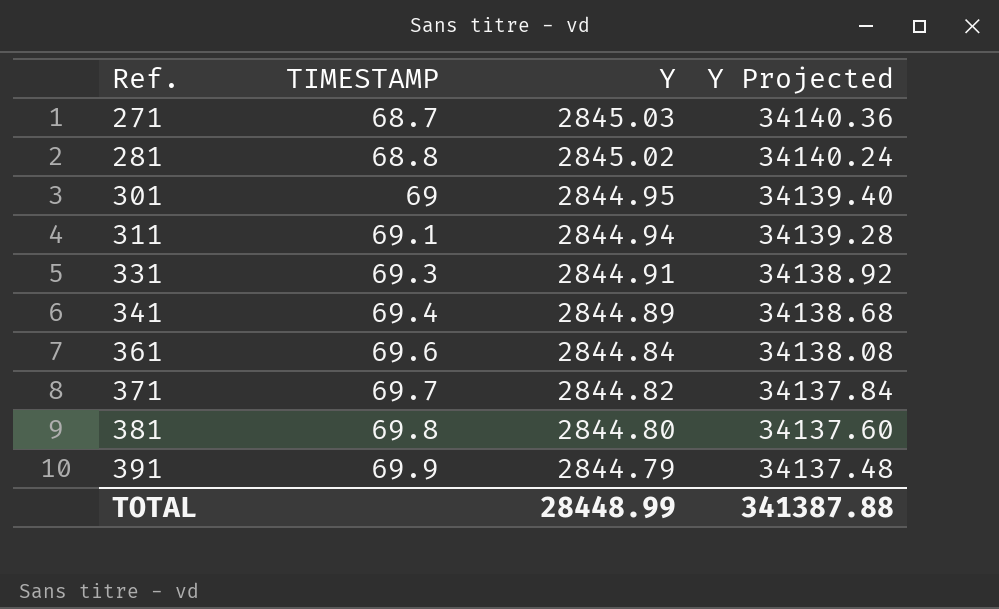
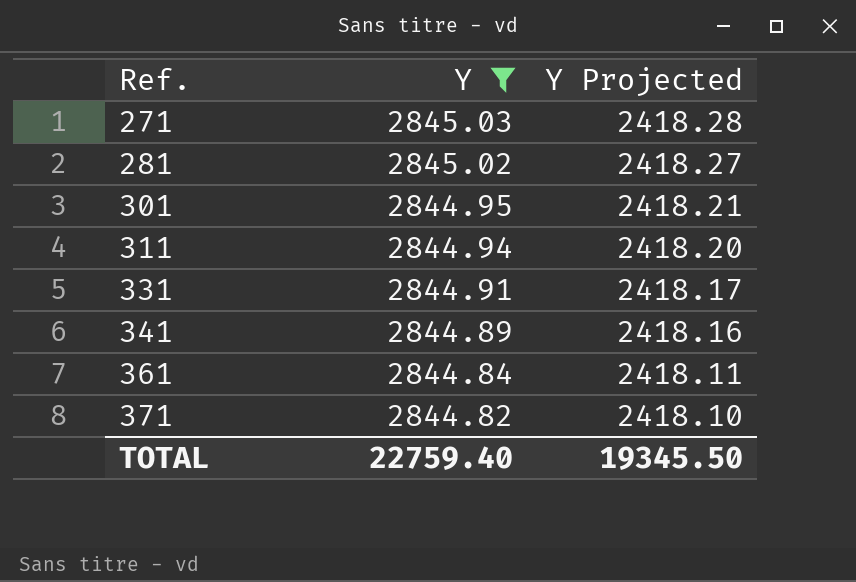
filter: none -> Y >= 2844.82
column TIMESTAMP | position: 2 -> none
column Y Projected | formula: [Y] * 12 -> [Y] * 0.85
TOTAL | Y: 28448.99 -> 22759.40
TOTAL | Y Projected: 341387.88 -> 19345.50

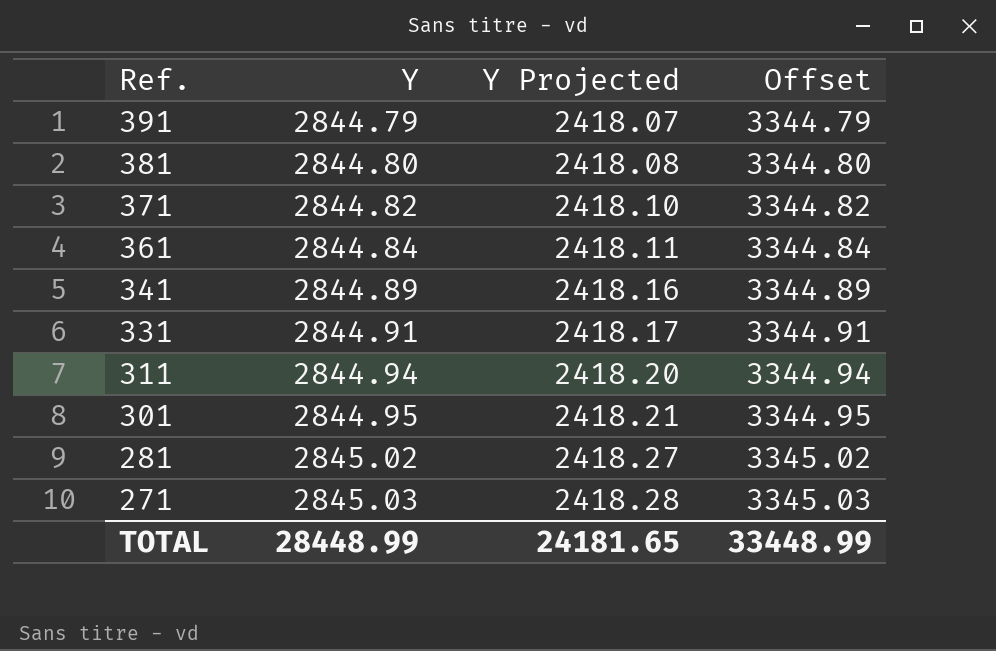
filter: Y >= 2844.82 -> none
row order: Ref. ascending -> Ref. descending
column Offset | formula: none -> [Y] + 500
TOTAL | Y: 22759.40 -> 28448.99
TOTAL | Y Projected: 19345.50 -> 24181.65

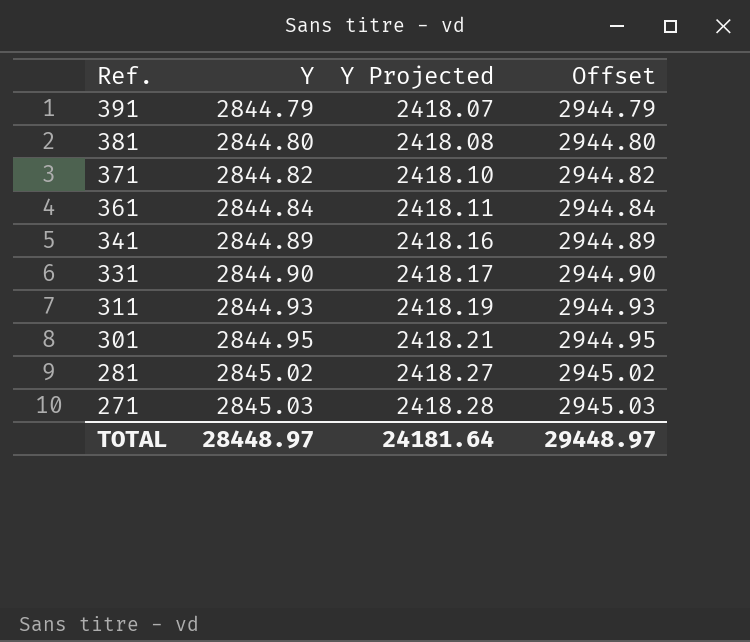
column Offset | formula: [Y] + 500 -> [Y] + 100
331 | Y: 2844.91 -> 2844.90
311 | Y: 2844.94 -> 2844.93
311 | Y Projected: 2418.20 -> 2418.19
TOTAL | Y: 28448.99 -> 28448.97
TOTAL | Y Projected: 24181.65 -> 24181.64
TOTAL | Offset: 33448.99 -> 29448.97

